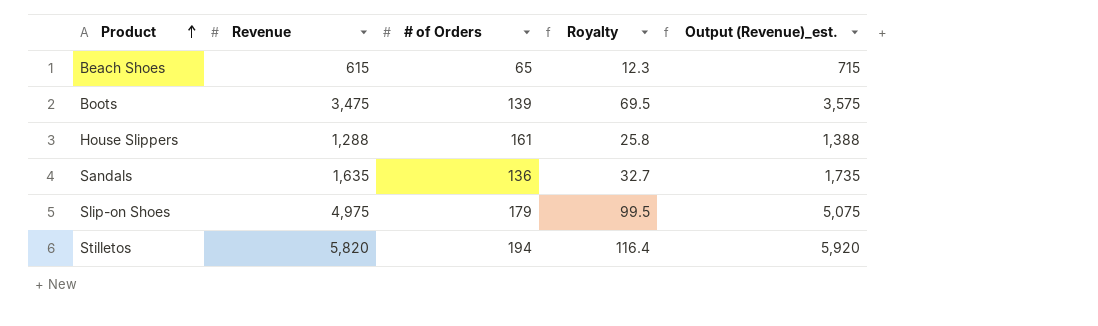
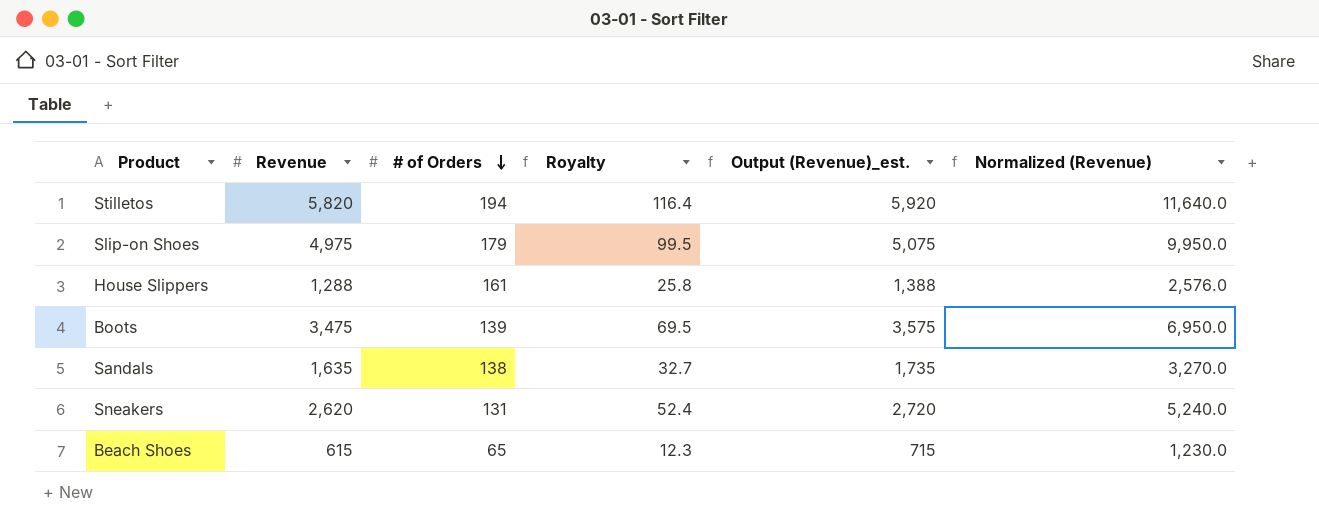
row order: Product ascending -> # of Orders descending
column Normalized (Revenue) | formula: none -> [Revenue] * 2
Sandals | # of Orders: 136 -> 138
row Sneakers: none -> 2,620 | 131 | 52.4 | 2,720 | 5,240.0

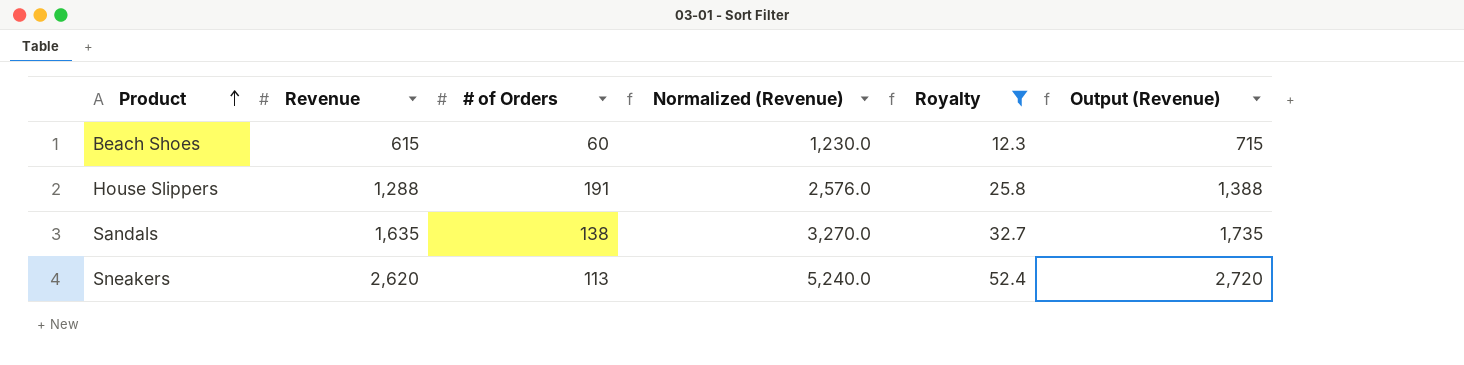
filter: none -> Royalty <= 52.4
row order: # of Orders descending -> Product ascending
column Normalized (Revenue) | position: 6 -> 4
column name: Output (Revenue)_est. -> Output (Revenue)
Beach Shoes | # of Orders: 65 -> 60
House Slippers | # of Orders: 161 -> 191
Sneakers | # of Orders: 131 -> 113

